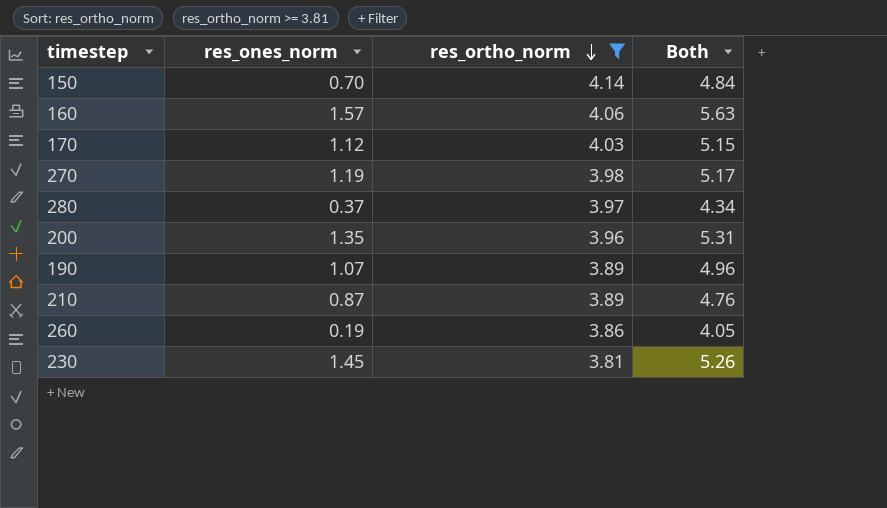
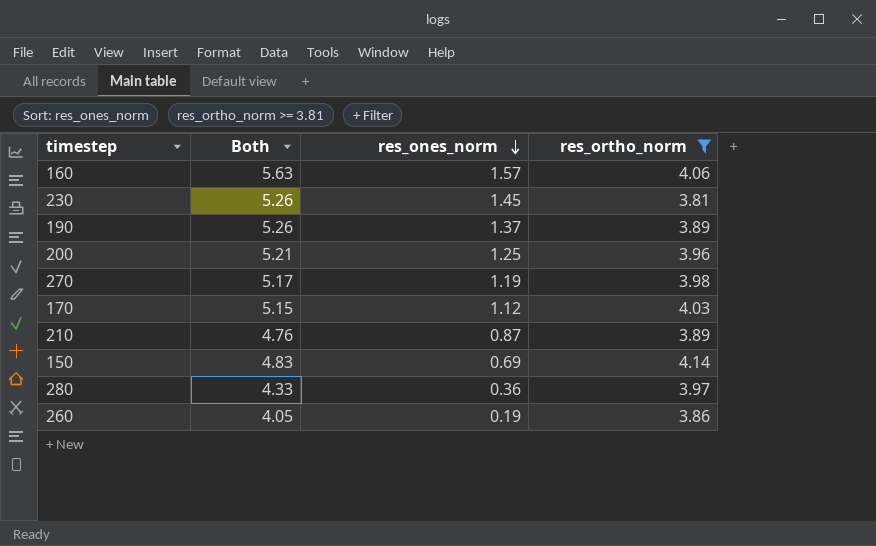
row order: res_ortho_norm descending -> res_ones_norm descending
column Both | position: 4 -> 2
190 | Both: 4.96 -> 5.26
190 | res_ones_norm: 1.07 -> 1.37
200 | Both: 5.31 -> 5.21
200 | res_ones_norm: 1.35 -> 1.25
150 | Both: 4.84 -> 4.83
150 | res_ones_norm: 0.70 -> 0.69
280 | Both: 4.34 -> 4.33
280 | res_ones_norm: 0.37 -> 0.36

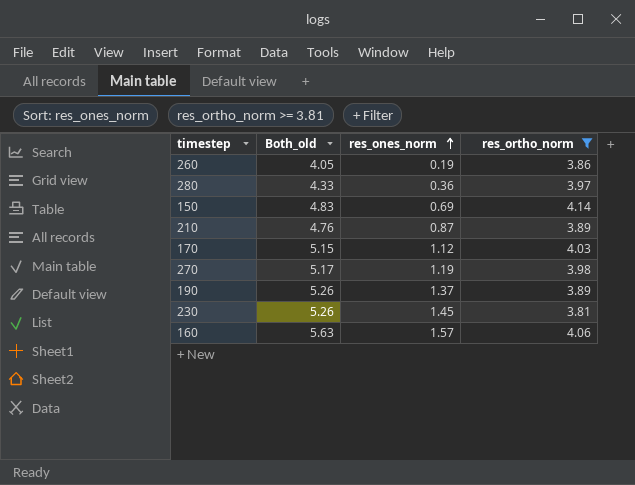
row order: res_ones_norm descending -> res_ones_norm ascending
column name: Both -> Both_old
row 200: 5.21 | 1.25 | 3.96 -> none

